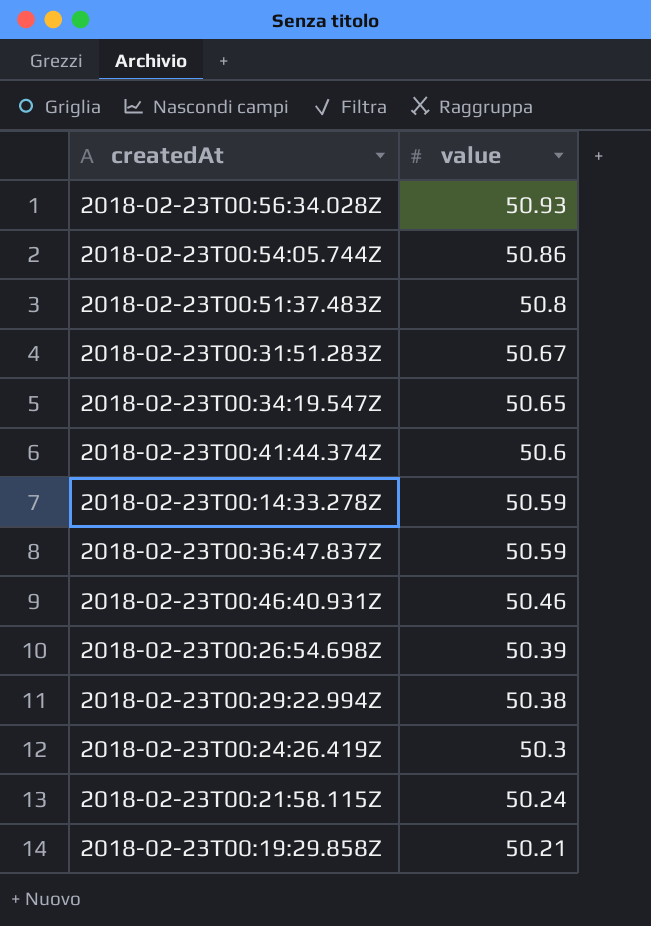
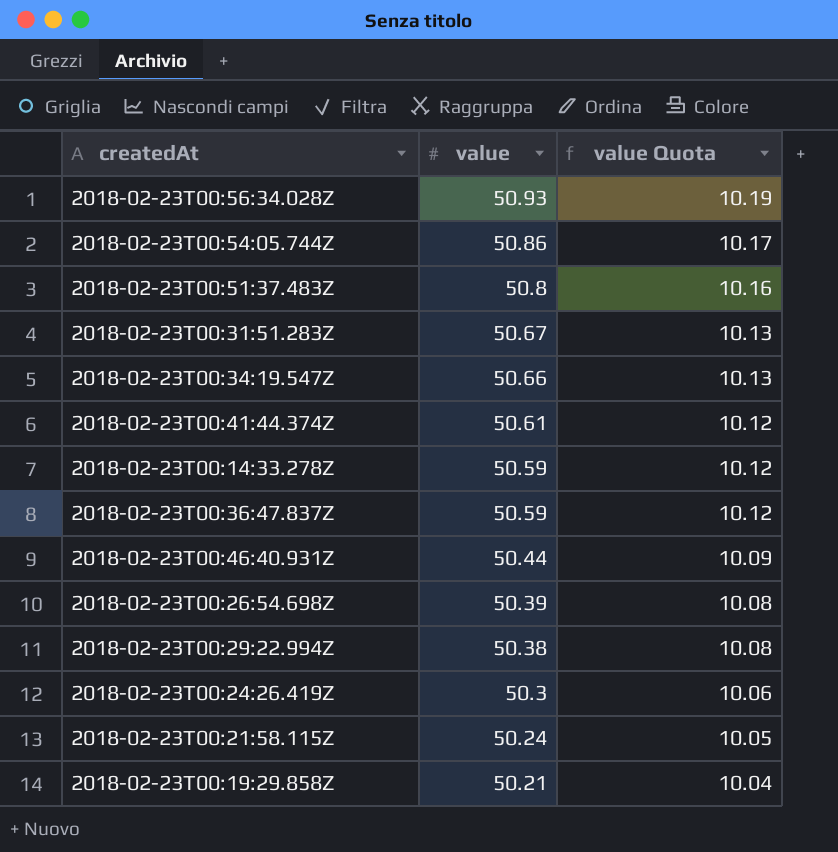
column value Quota | formula: none -> [value] * 0.2
2018-02-23T00:34:19.547Z | value: 50.65 -> 50.66
2018-02-23T00:41:44.374Z | value: 50.6 -> 50.61
2018-02-23T00:46:40.931Z | value: 50.46 -> 50.44

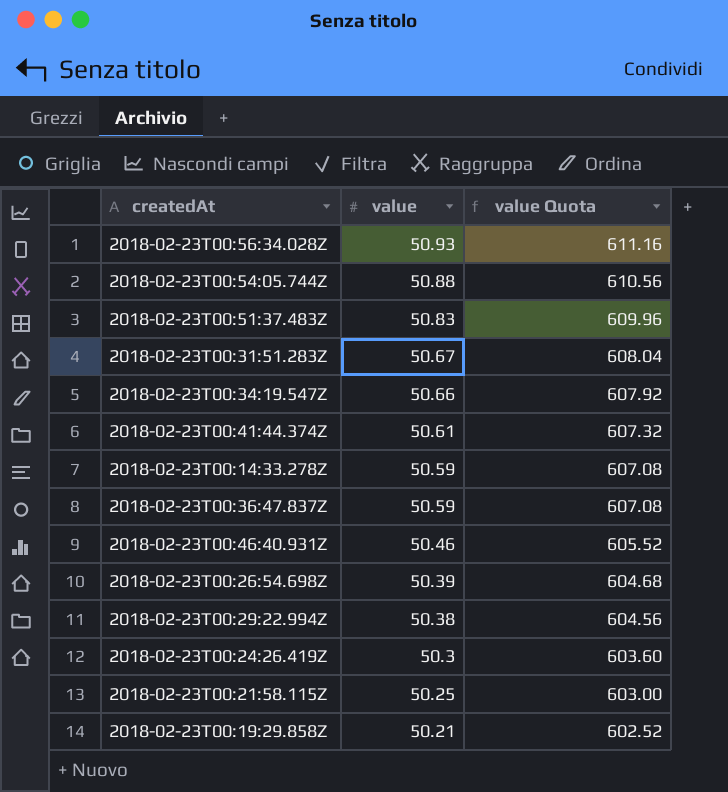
column value Quota | formula: [value] * 0.2 -> [value] * 12
2018-02-23T00:54:05.744Z | value: 50.86 -> 50.88
2018-02-23T00:51:37.483Z | value: 50.8 -> 50.83
2018-02-23T00:46:40.931Z | value: 50.44 -> 50.46
2018-02-23T00:21:58.115Z | value: 50.24 -> 50.25

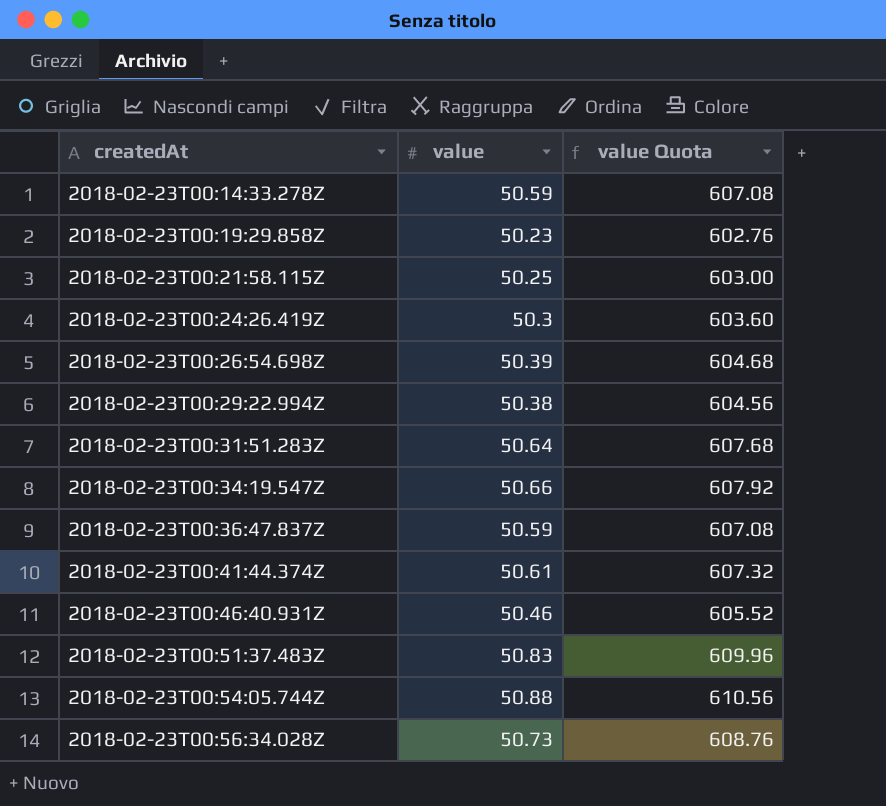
row order: value descending -> createdAt ascending
2018-02-23T00:19:29.858Z | value: 50.21 -> 50.23
2018-02-23T00:19:29.858Z | value Quota: 602.52 -> 602.76
2018-02-23T00:31:51.283Z | value: 50.67 -> 50.64
2018-02-23T00:31:51.283Z | value Quota: 608.04 -> 607.68
2018-02-23T00:56:34.028Z | value: 50.93 -> 50.73
2018-02-23T00:56:34.028Z | value Quota: 611.16 -> 608.76

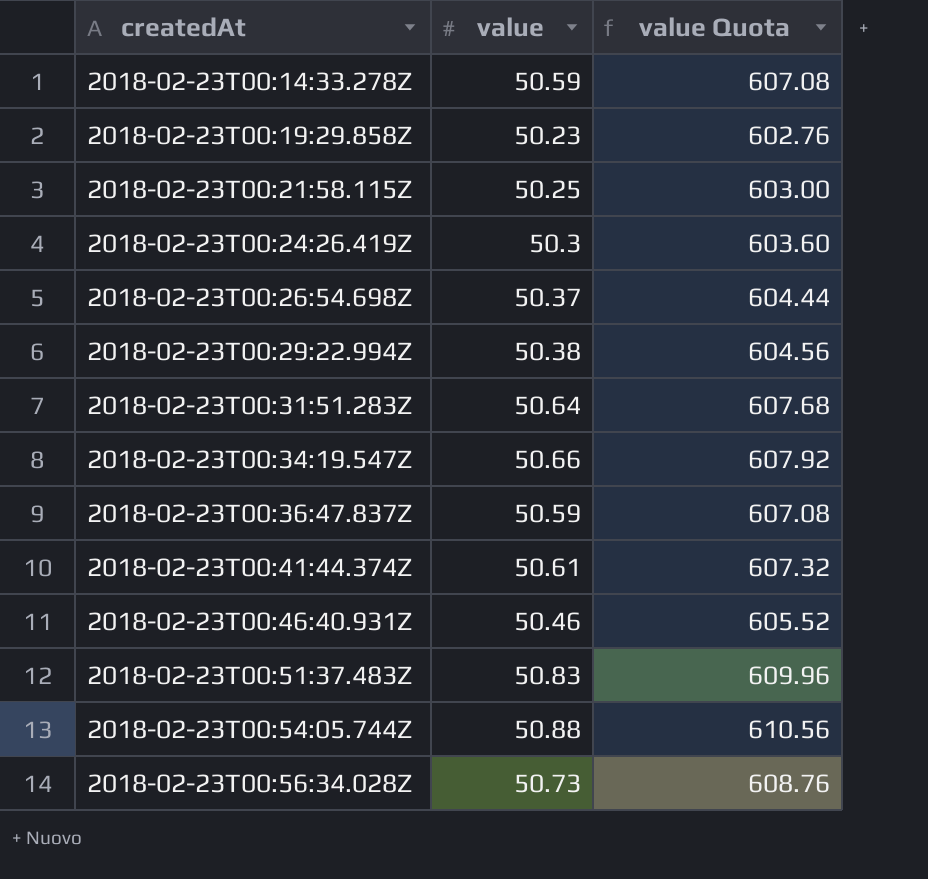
2018-02-23T00:26:54.698Z | value: 50.39 -> 50.37
2018-02-23T00:26:54.698Z | value Quota: 604.68 -> 604.44

